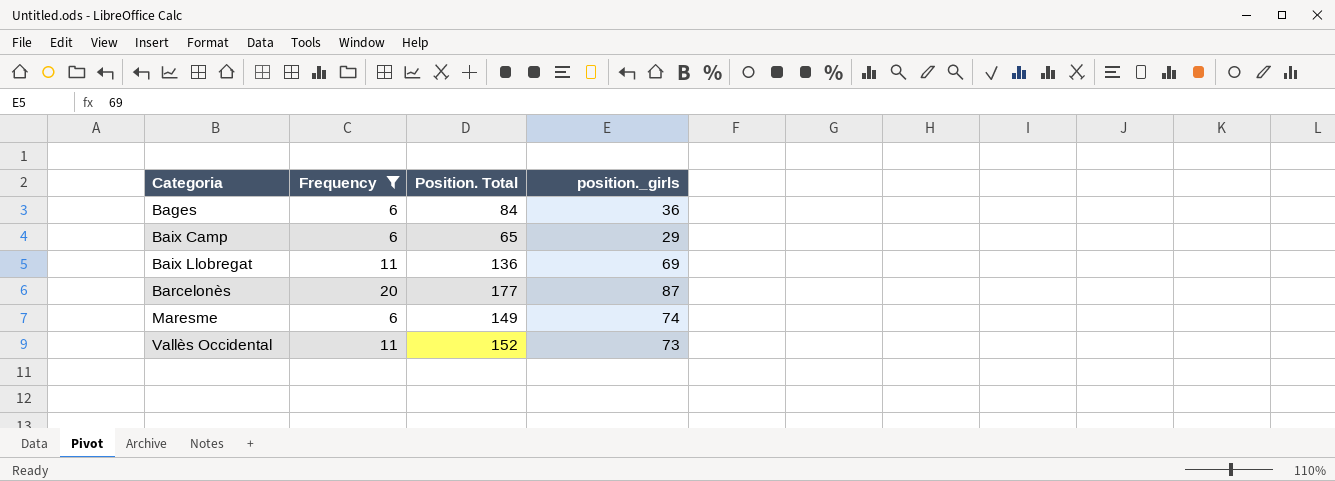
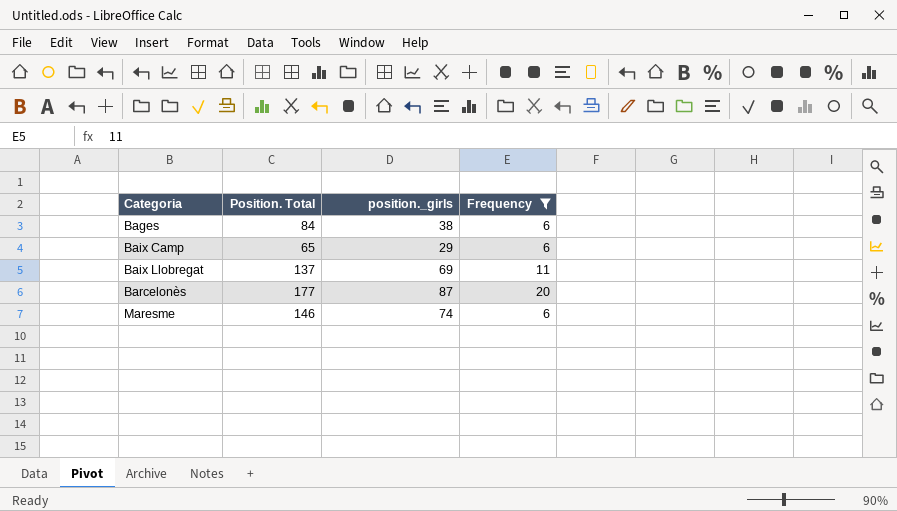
column Frequency | position: 2 -> 4
row Vallès Occidental: 11 | 152 | 73 -> none
Bages | position._girls: 36 -> 38
Baix Llobregat | Position. Total: 136 -> 137
Maresme | Position. Total: 149 -> 146

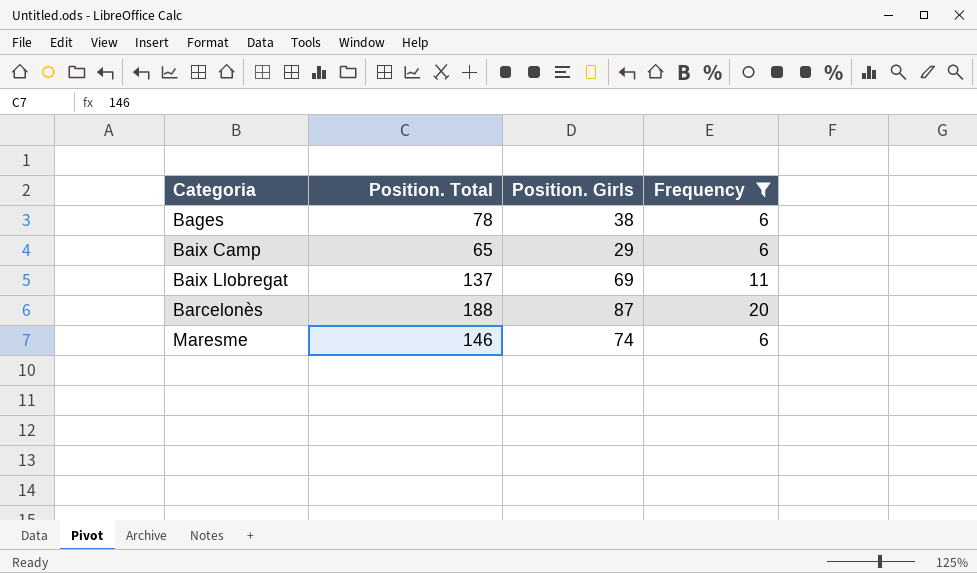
column name: position._girls -> Position. Girls
Bages | Position. Total: 84 -> 78
Barcelonès | Position. Total: 177 -> 188

